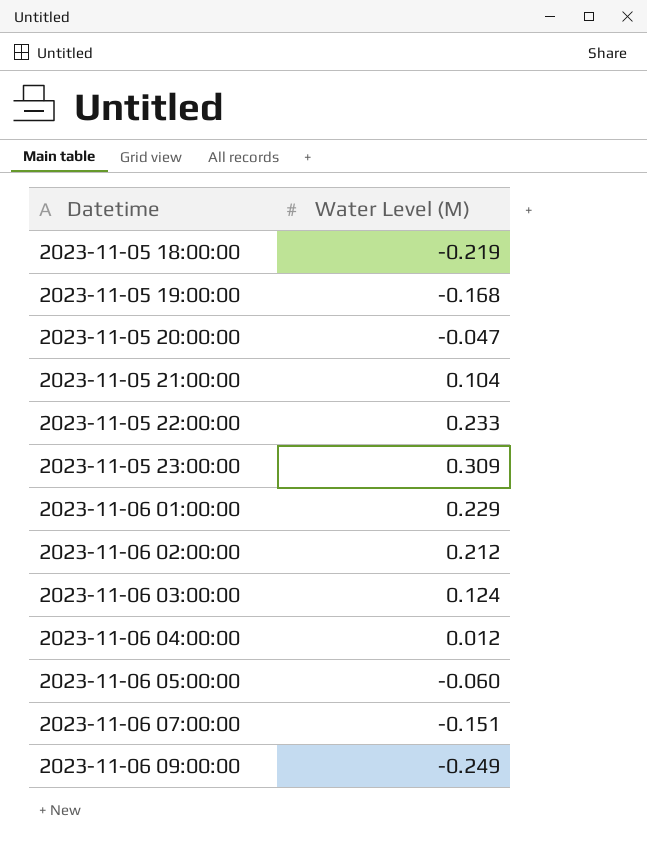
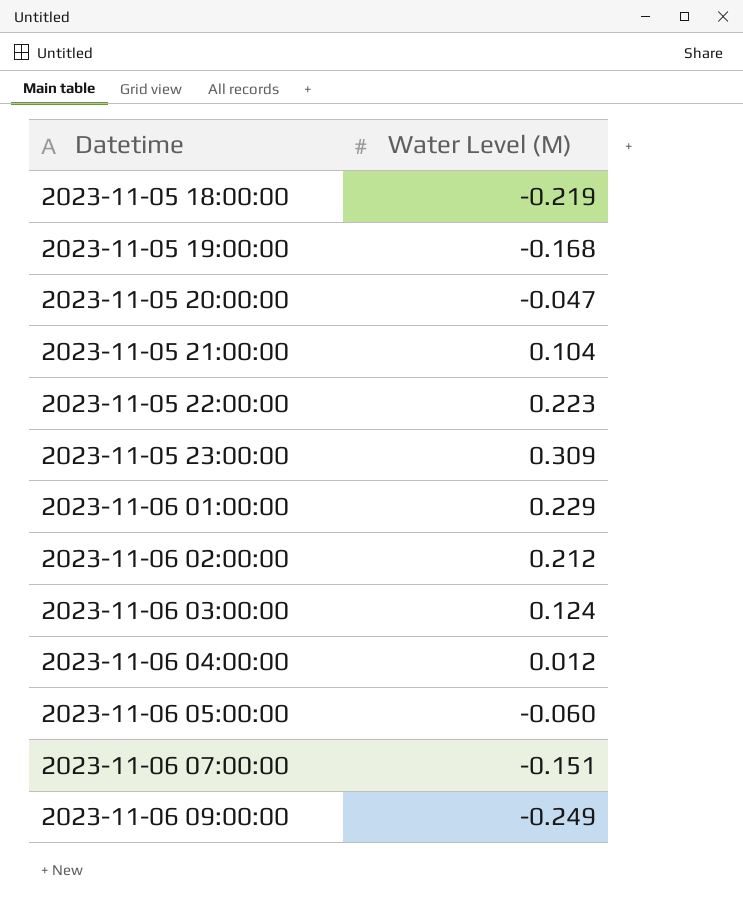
2023-11-05 22:00:00 | Water Level (M): 0.233 -> 0.223

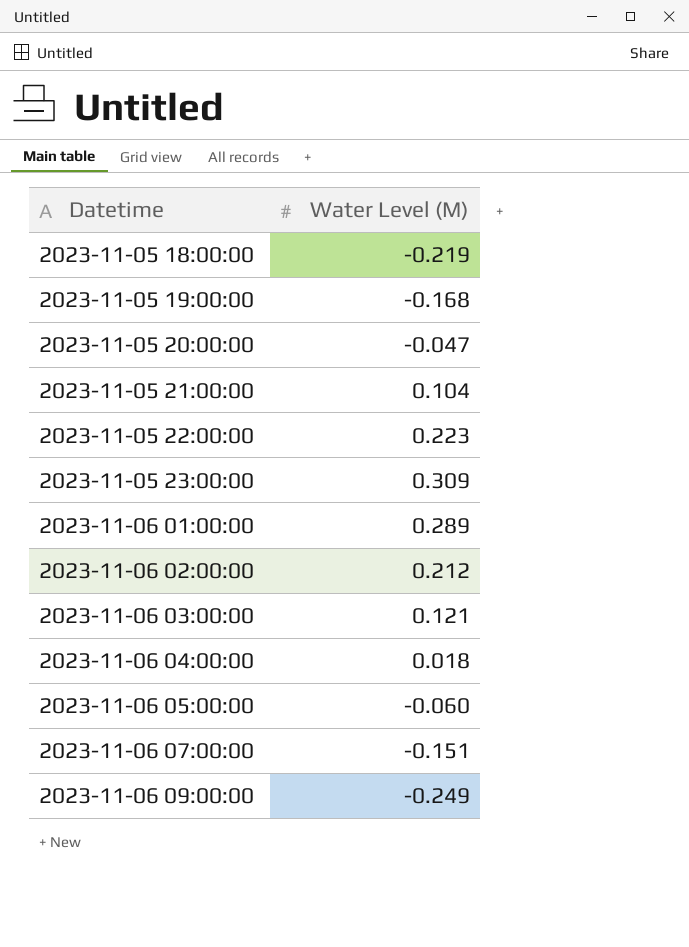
2023-11-06 01:00:00 | Water Level (M): 0.229 -> 0.289
2023-11-06 03:00:00 | Water Level (M): 0.124 -> 0.121
2023-11-06 04:00:00 | Water Level (M): 0.012 -> 0.018

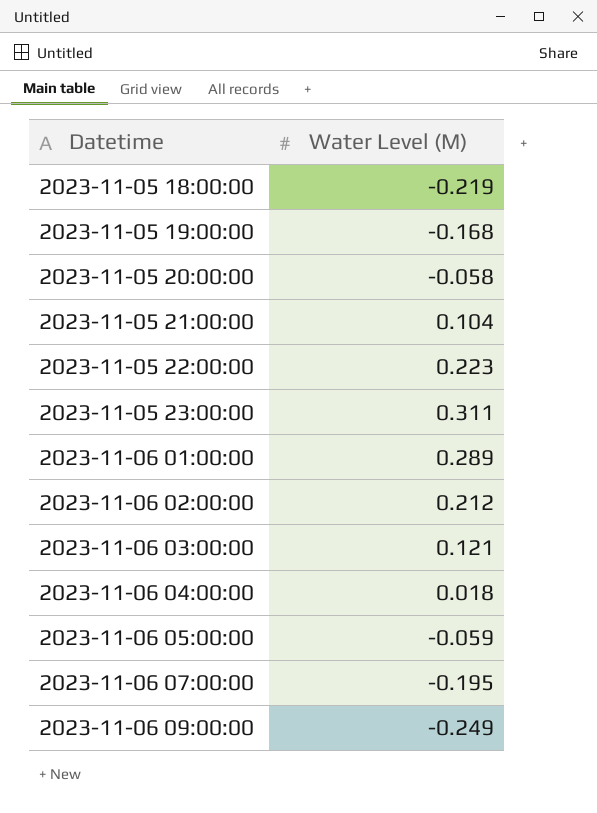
2023-11-05 20:00:00 | Water Level (M): -0.047 -> -0.058
2023-11-05 23:00:00 | Water Level (M): 0.309 -> 0.311
2023-11-06 05:00:00 | Water Level (M): -0.060 -> -0.059
2023-11-06 07:00:00 | Water Level (M): -0.151 -> -0.195

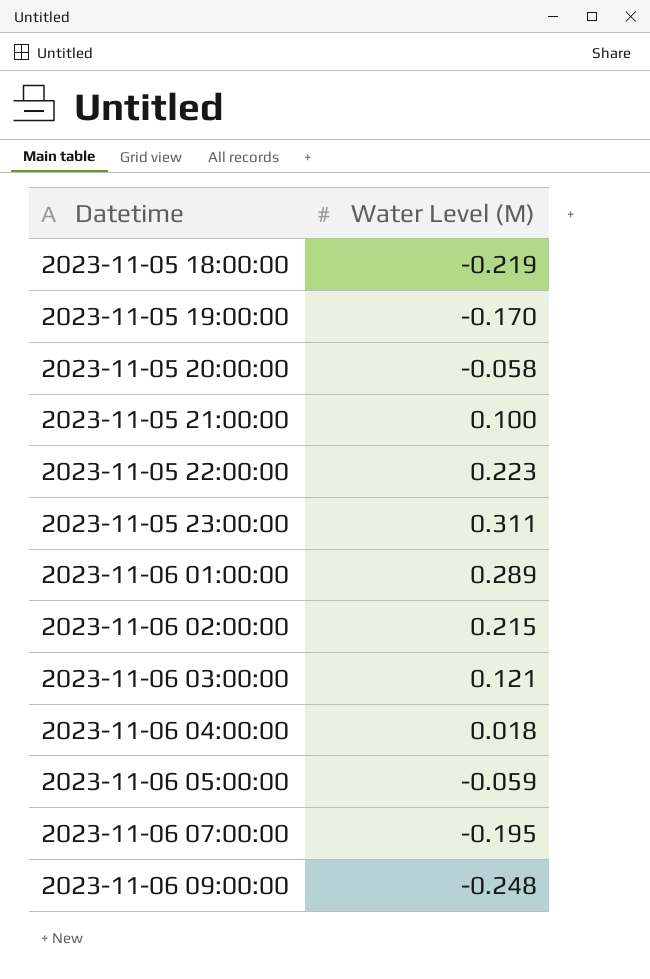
2023-11-05 19:00:00 | Water Level (M): -0.168 -> -0.170
2023-11-05 21:00:00 | Water Level (M): 0.104 -> 0.100
2023-11-06 02:00:00 | Water Level (M): 0.212 -> 0.215
2023-11-06 09:00:00 | Water Level (M): -0.249 -> -0.248

